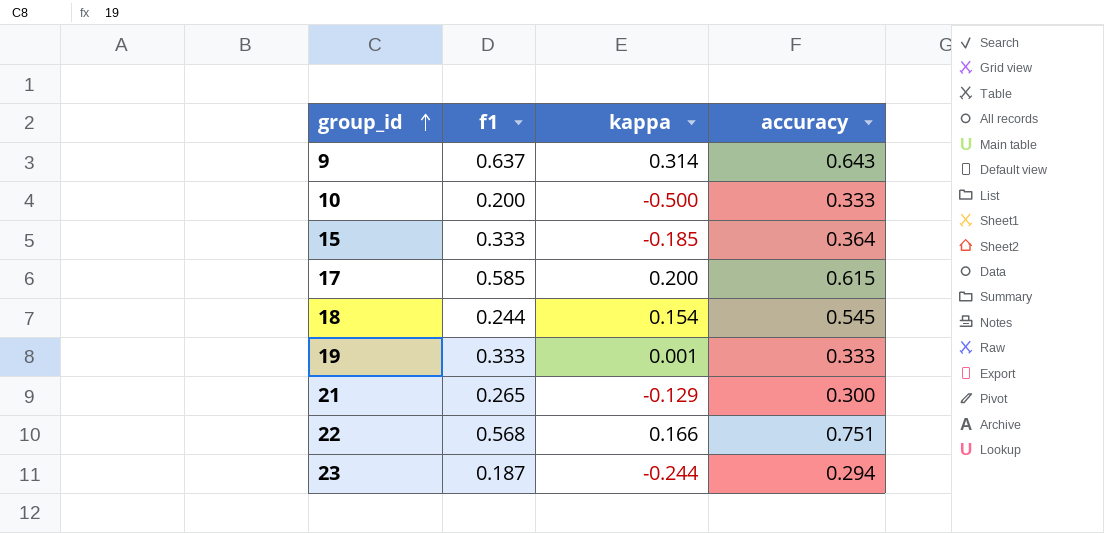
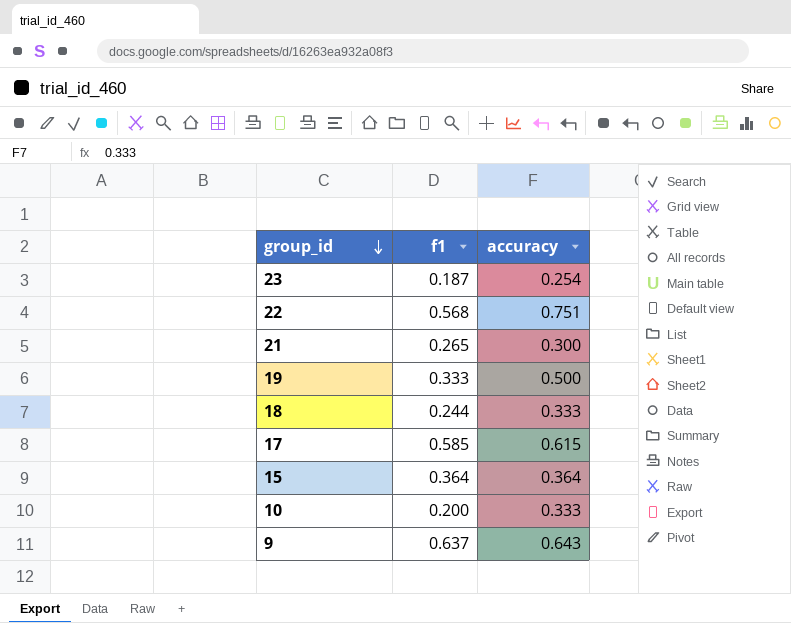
row order: group_id ascending -> group_id descending
column kappa | position: 3 -> none
23 | accuracy: 0.294 -> 0.254
19 | accuracy: 0.333 -> 0.500
18 | accuracy: 0.545 -> 0.333
15 | f1: 0.333 -> 0.364

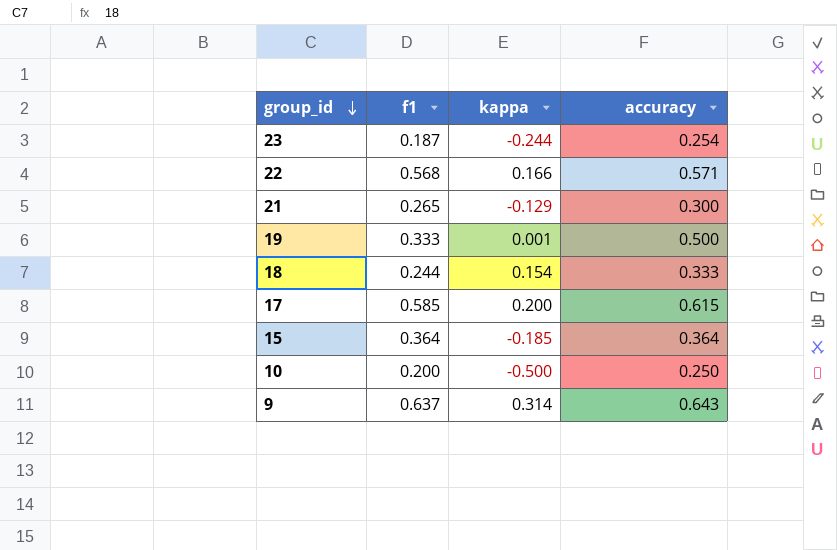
column kappa | position: none -> 3
22 | accuracy: 0.751 -> 0.571
10 | accuracy: 0.333 -> 0.250

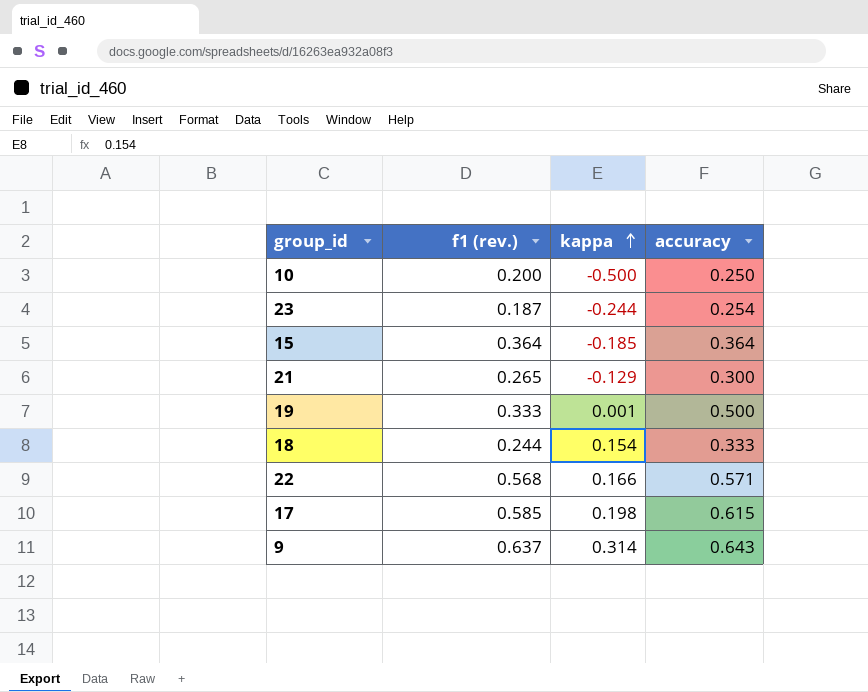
row order: group_id descending -> kappa ascending
column name: f1 -> f1 (rev.)
17 | kappa: 0.200 -> 0.198

